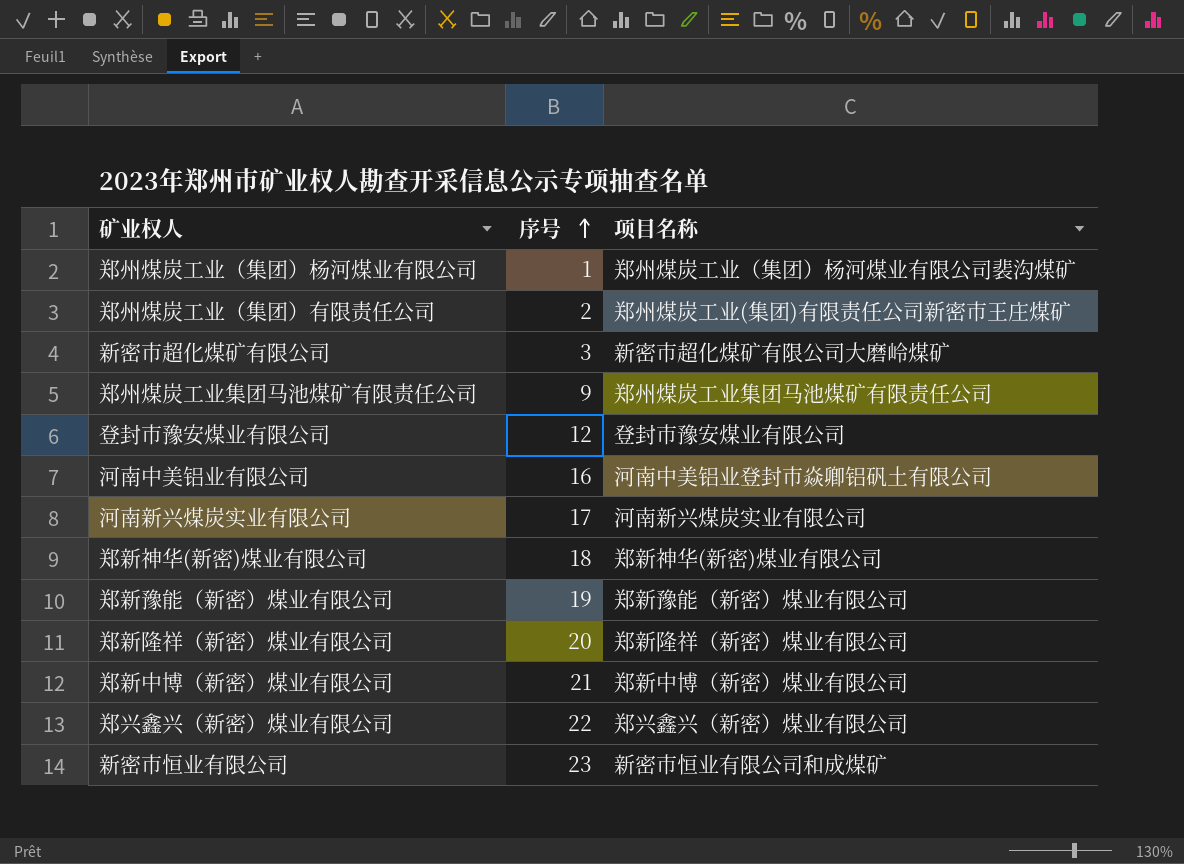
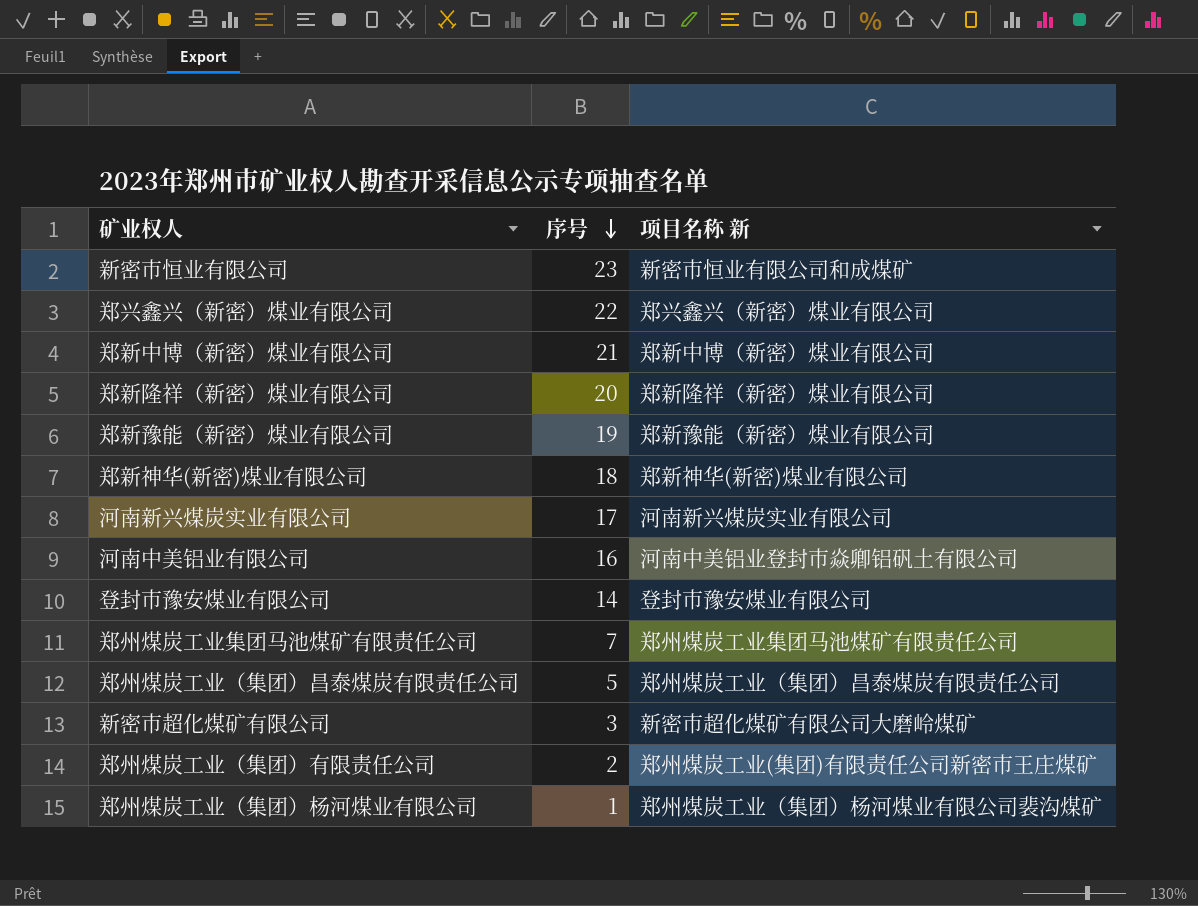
row order: 序号 ascending -> 序号 descending
column name: 项目名称 -> 项目名称 新
登封市豫安煤业有限公司 | 序号: 12 -> 14
郑州煤炭工业集团马池煤矿有限责任公司 | 序号: 9 -> 7
row 郑州煤炭工业（集团）昌泰煤炭有限责任公司: none -> 5 | 郑州煤炭工业（集团）昌泰煤炭有限责任公司

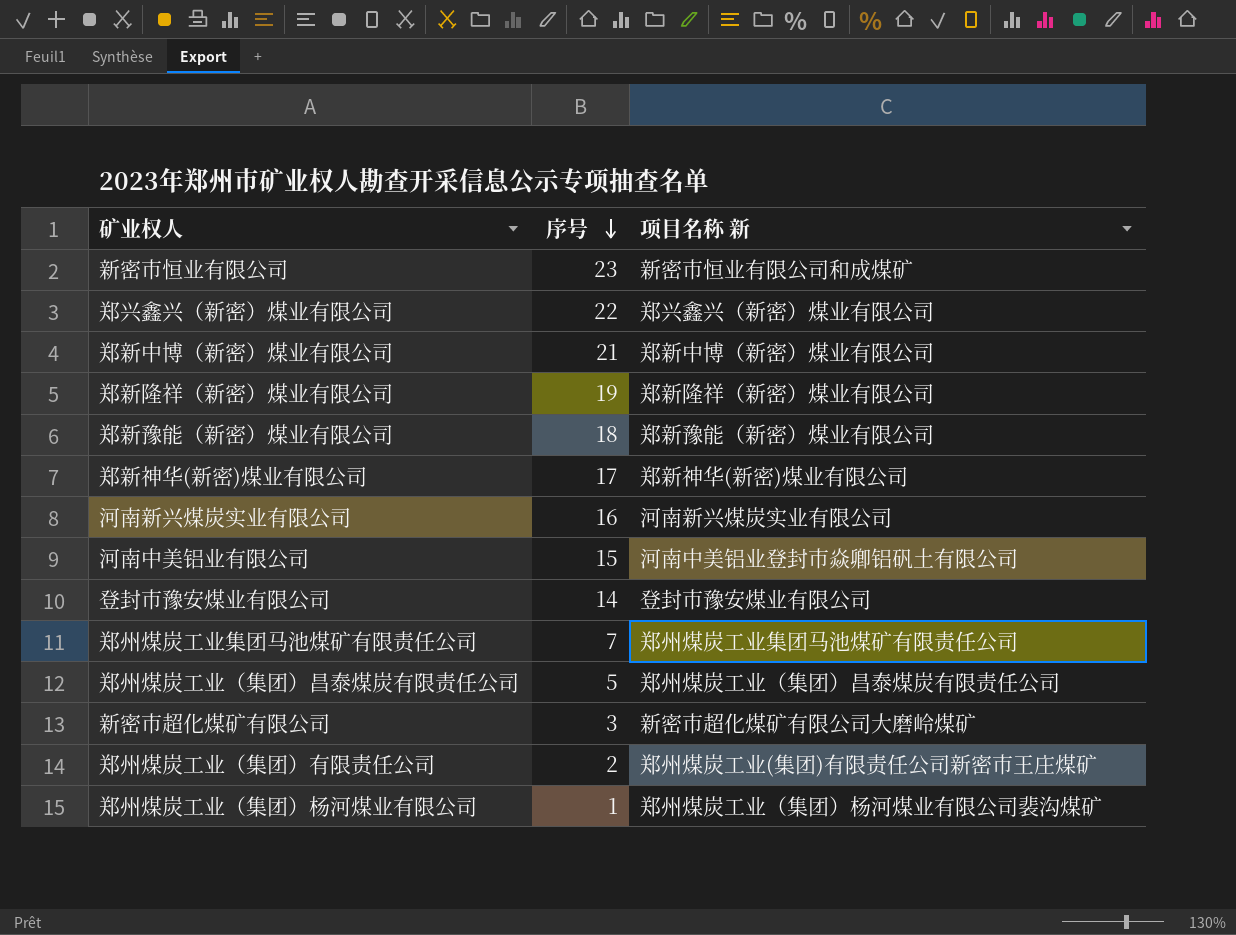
郑新隆祥（新密）煤业有限公司 | 序号: 20 -> 19
郑新豫能（新密）煤业有限公司 | 序号: 19 -> 18
郑新神华(新密)煤业有限公司 | 序号: 18 -> 17
河南新兴煤炭实业有限公司 | 序号: 17 -> 16
河南中美铝业有限公司 | 序号: 16 -> 15

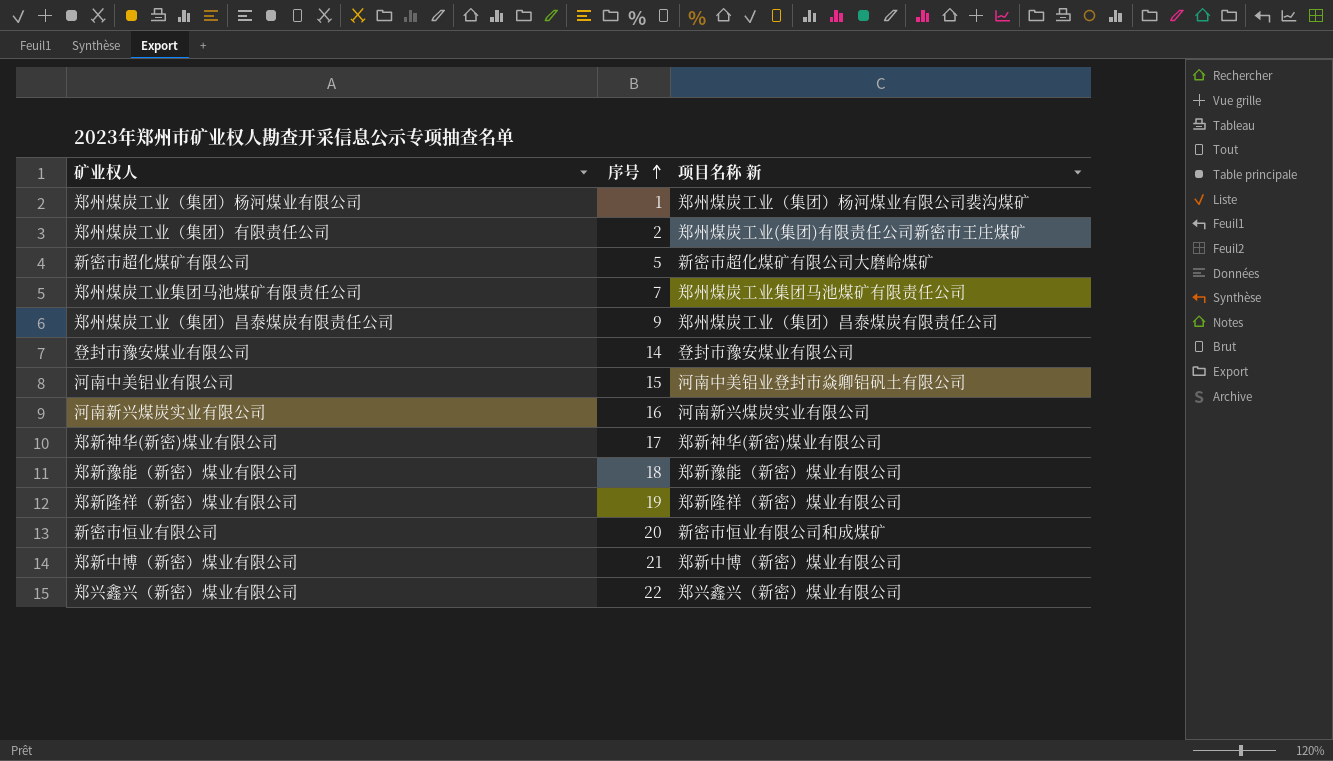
row order: 序号 descending -> 序号 ascending
新密市超化煤矿有限公司 | 序号: 3 -> 5
郑州煤炭工业（集团）昌泰煤炭有限责任公司 | 序号: 5 -> 9
新密市恒业有限公司 | 序号: 23 -> 20

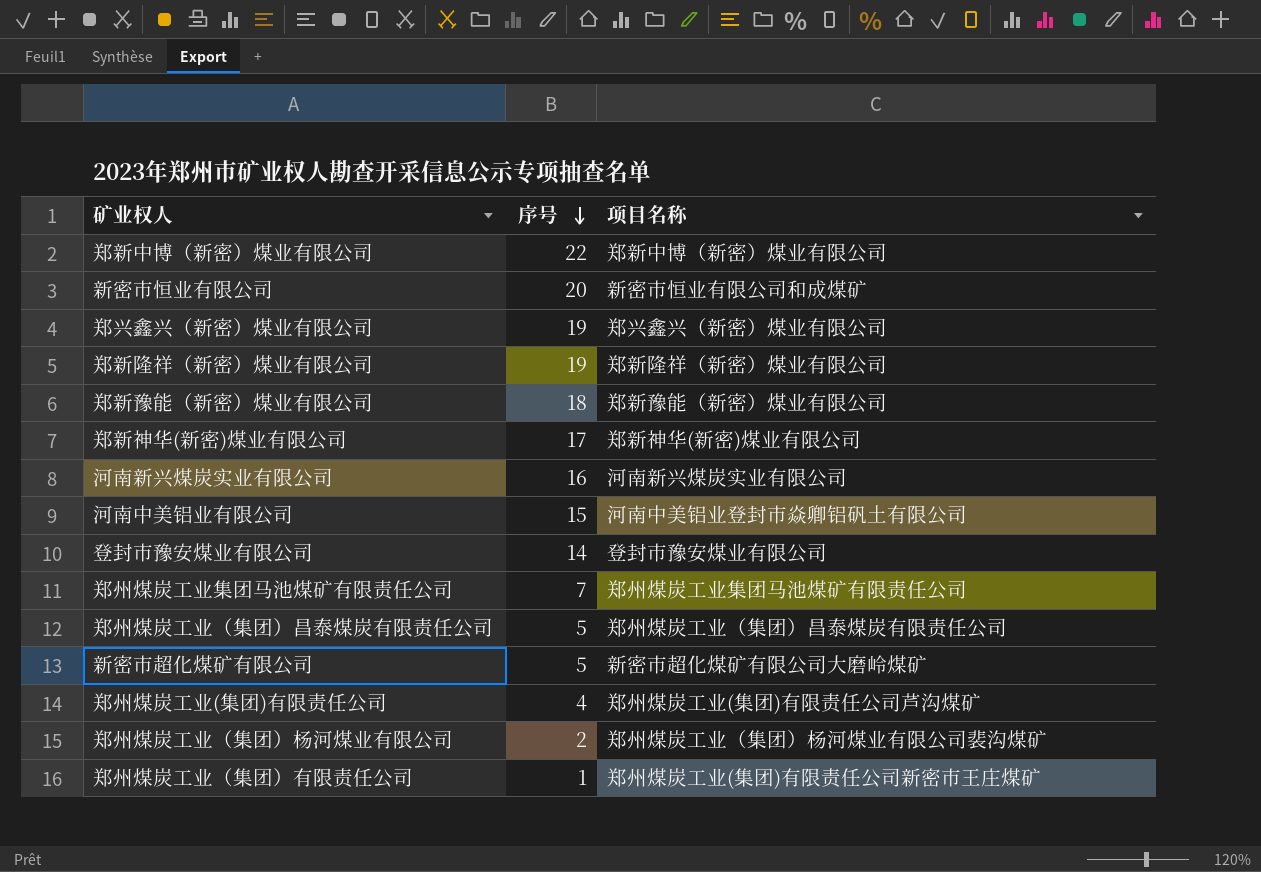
row order: 序号 ascending -> 序号 descending
column name: 项目名称 新 -> 项目名称
郑新中博（新密）煤业有限公司 | 序号: 21 -> 22
郑兴鑫兴（新密）煤业有限公司 | 序号: 22 -> 19
郑州煤炭工业（集团）昌泰煤炭有限责任公司 | 序号: 9 -> 5
row 郑州煤炭工业(集团)有限责任公司: none -> 4 | 郑州煤炭工业(集团)有限责任公司芦沟煤矿
郑州煤炭工业（集团）杨河煤业有限公司 | 序号: 1 -> 2
郑州煤炭工业（集团）有限责任公司 | 序号: 2 -> 1

